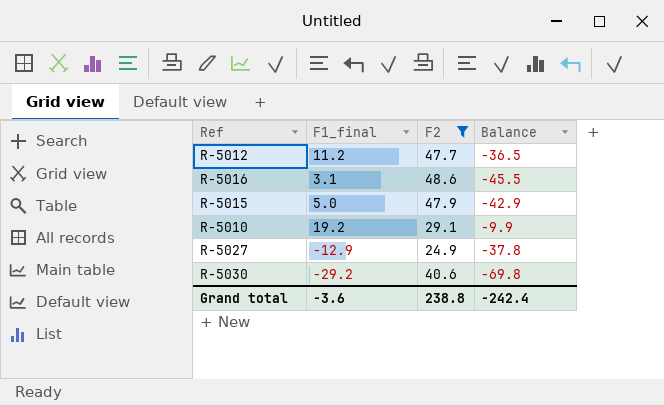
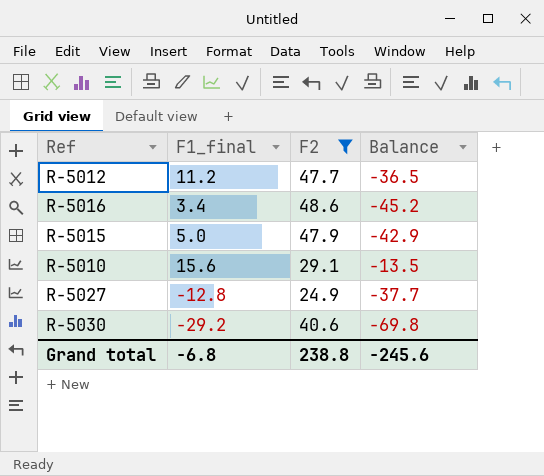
R-5016 | F1_final: 3.1 -> 3.4
R-5016 | Balance: -45.5 -> -45.2
R-5010 | F1_final: 19.2 -> 15.6
R-5010 | Balance: -9.9 -> -13.5
R-5027 | F1_final: -12.9 -> -12.8
R-5027 | Balance: -37.8 -> -37.7
Grand total | F1_final: -3.6 -> -6.8
Grand total | Balance: -242.4 -> -245.6

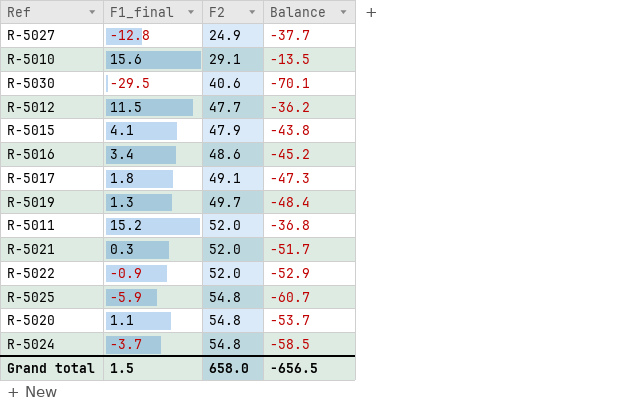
filter: F2 <= 48.6 -> none
row order: none -> F2 ascending
R-5030 | F1_final: -29.2 -> -29.5
R-5030 | Balance: -69.8 -> -70.1
R-5012 | F1_final: 11.2 -> 11.5
R-5012 | Balance: -36.5 -> -36.2
R-5015 | F1_final: 5.0 -> 4.1
R-5015 | Balance: -42.9 -> -43.8
Grand total | F1_final: -6.8 -> 1.5
Grand total | F2: 238.8 -> 658.0
Grand total | Balance: -245.6 -> -656.5

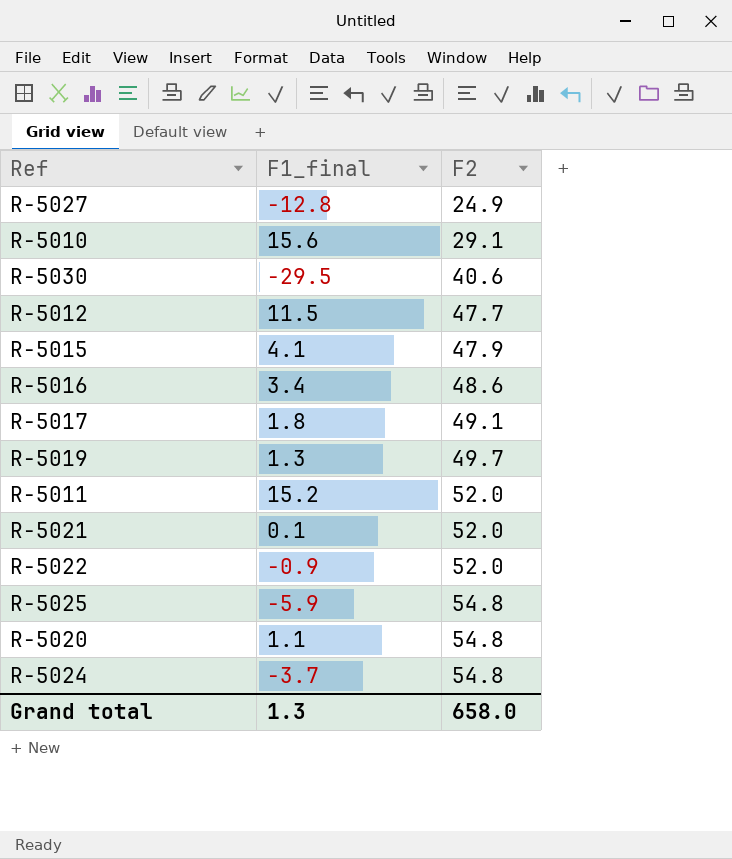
column Balance | formula: [F1_final] - [F2] -> none
R-5021 | F1_final: 0.3 -> 0.1
Grand total | F1_final: 1.5 -> 1.3

